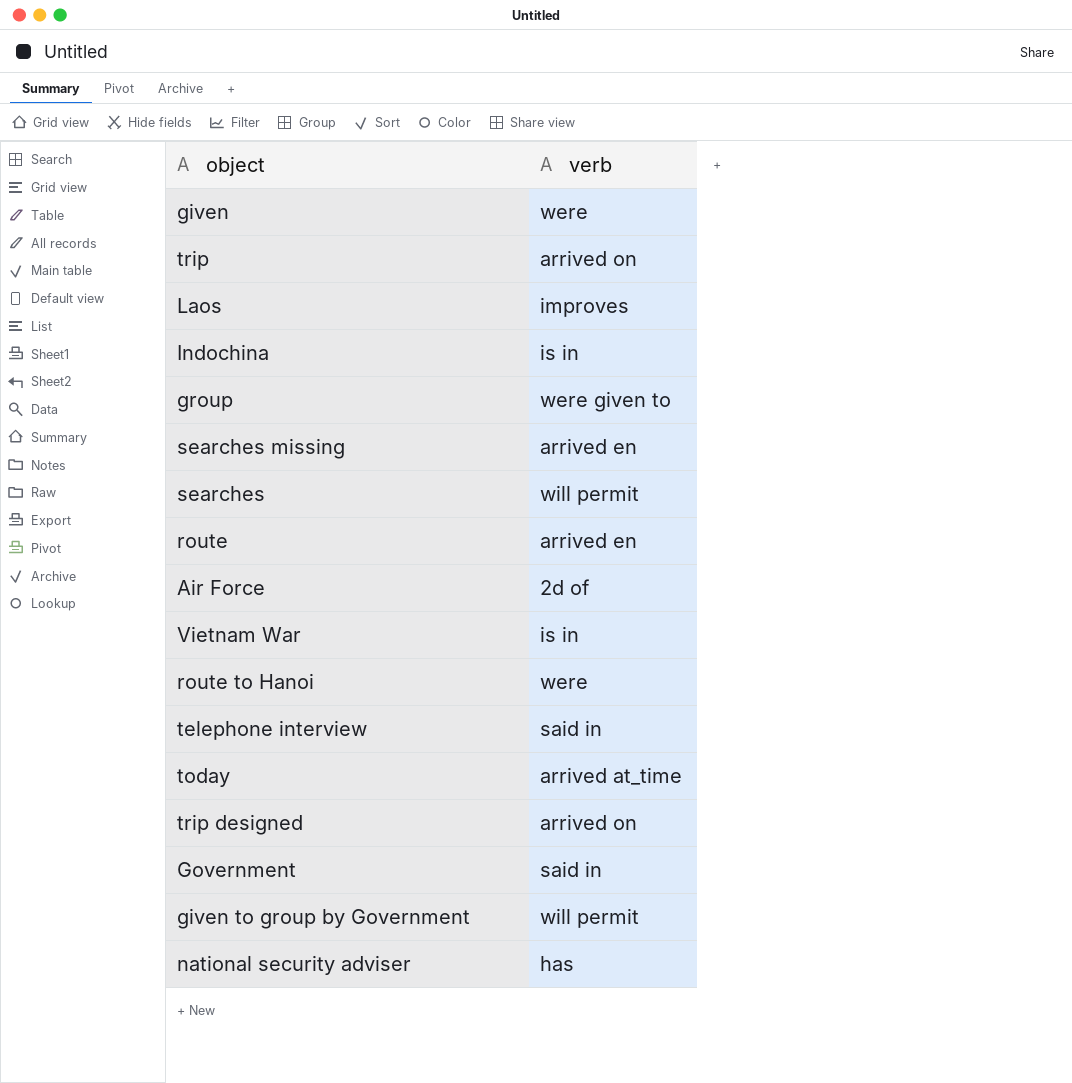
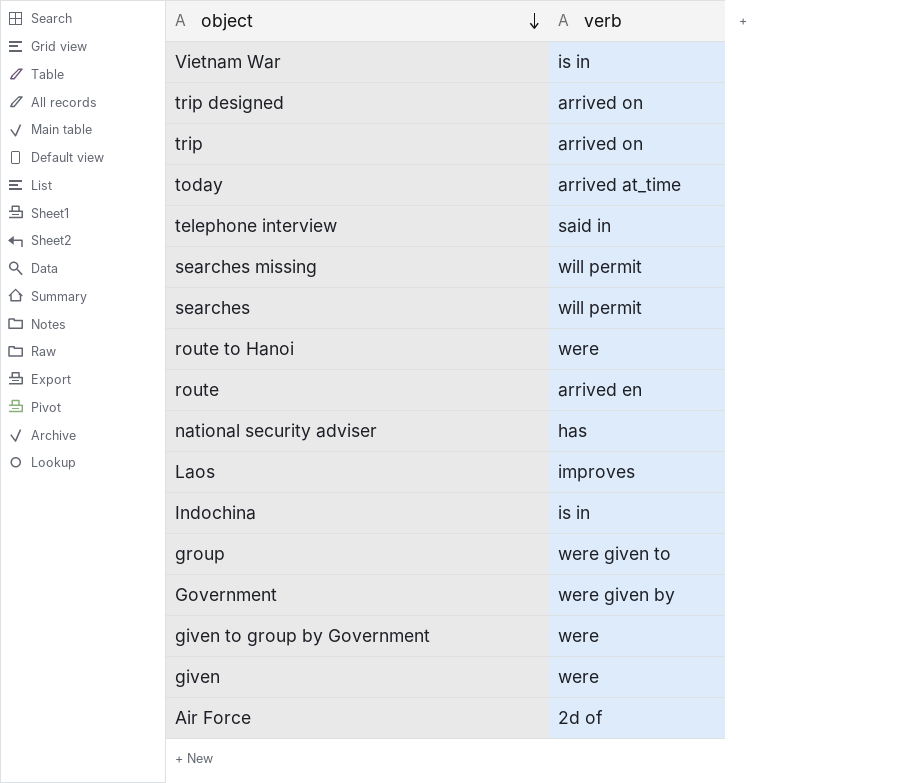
row order: none -> object descending
searches missing | verb: arrived en -> will permit
Government | verb: said in -> were given by
given to group by Government | verb: will permit -> were

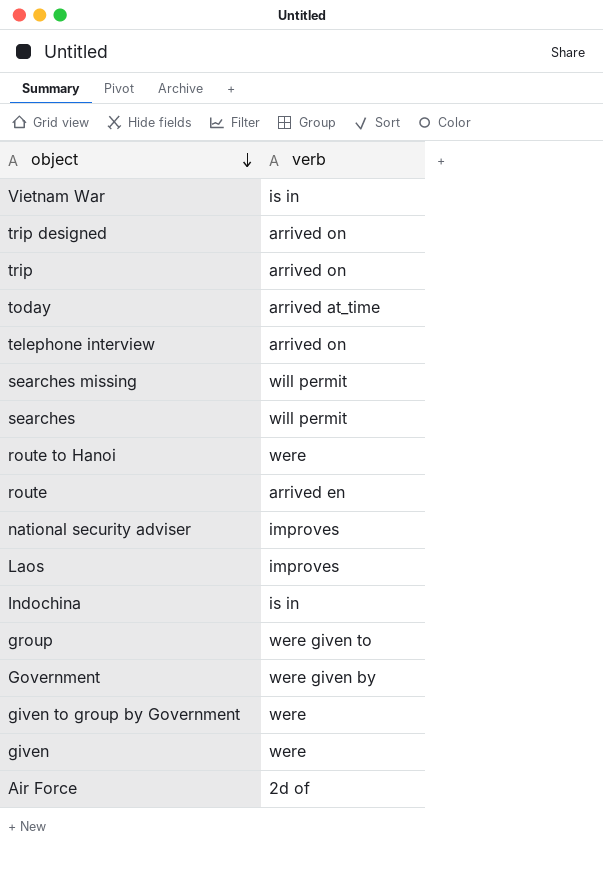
telephone interview | verb: said in -> arrived on
national security adviser | verb: has -> improves

